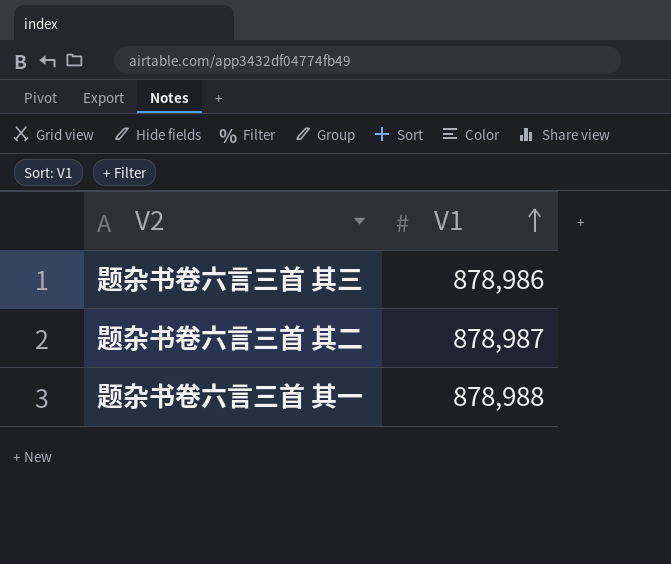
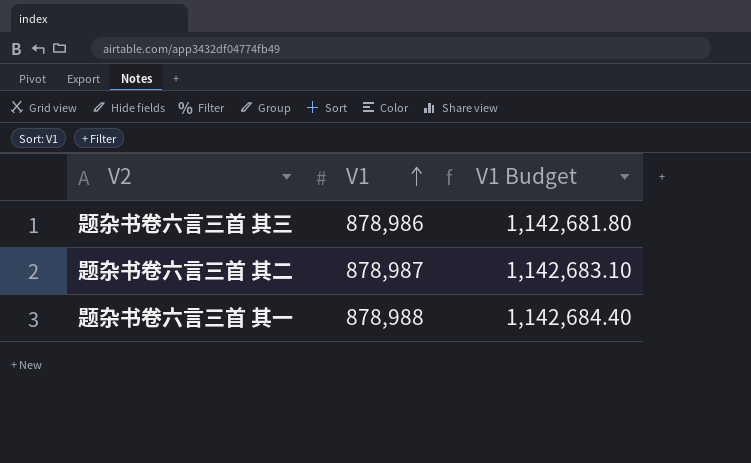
column V1 Budget | formula: none -> [V1] * 1.3

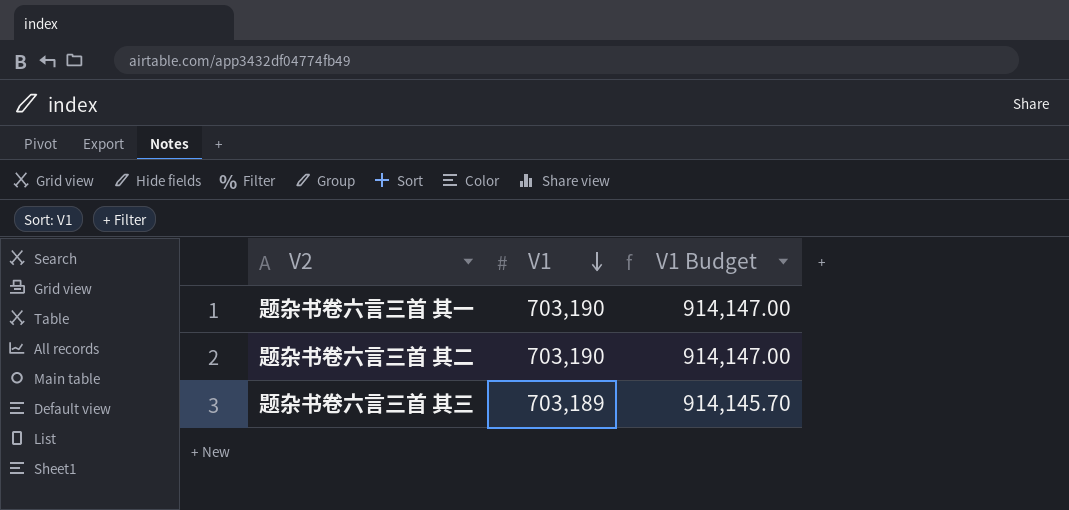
row order: V1 ascending -> V1 descending
题杂书卷六言三首 其一 | V1: 878,988 -> 703,190
题杂书卷六言三首 其一 | V1 Budget: 1,142,684.40 -> 914,147.00
题杂书卷六言三首 其二 | V1: 878,987 -> 703,190
题杂书卷六言三首 其二 | V1 Budget: 1,142,683.10 -> 914,147.00
题杂书卷六言三首 其三 | V1: 878,986 -> 703,189
题杂书卷六言三首 其三 | V1 Budget: 1,142,681.80 -> 914,145.70

